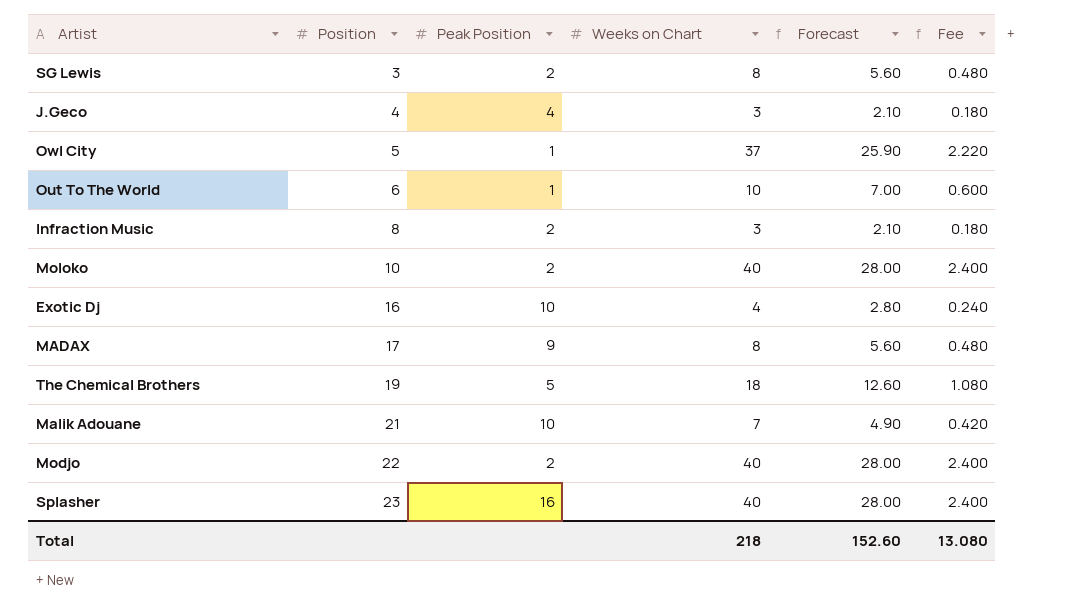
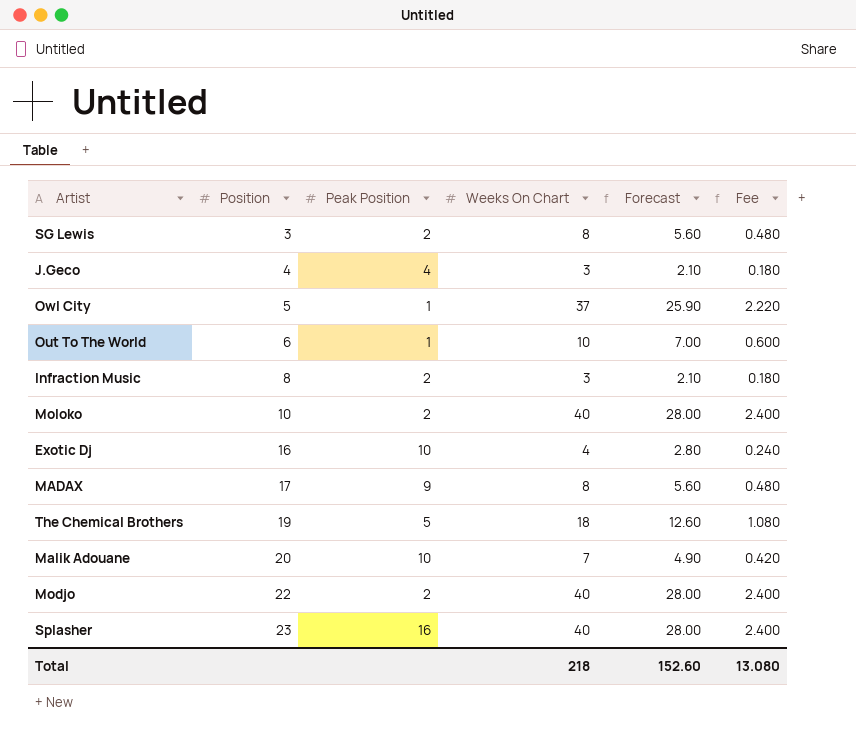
column name: Weeks on Chart -> Weeks On Chart
Malik Adouane | Position: 21 -> 20

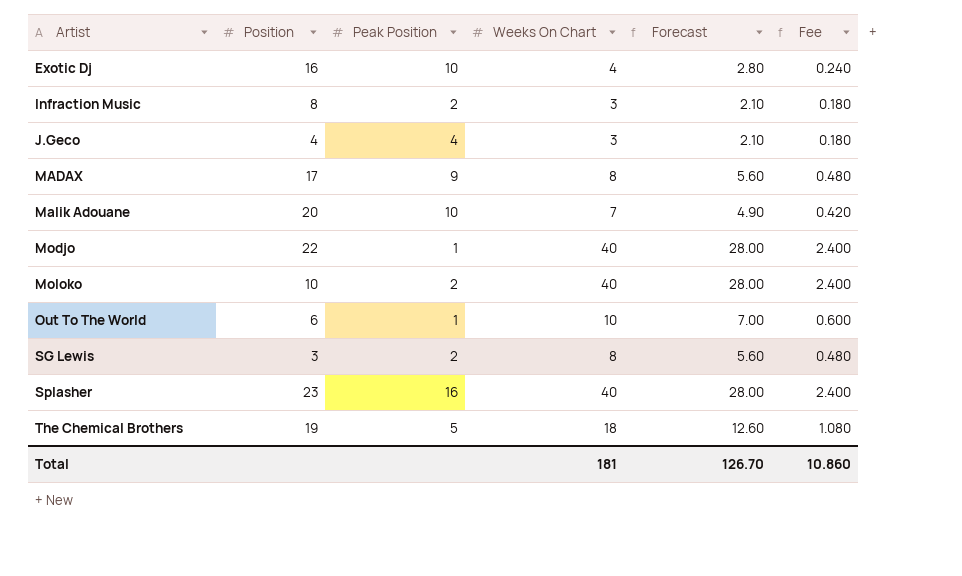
row order: Position ascending -> Artist ascending
row Owl City: 5 | 1 | 37 | 25.90 | 2.220 -> none
Modjo | Peak Position: 2 -> 1
Total | Weeks On Chart: 218 -> 181
Total | Forecast: 152.60 -> 126.70
Total | Fee: 13.080 -> 10.860

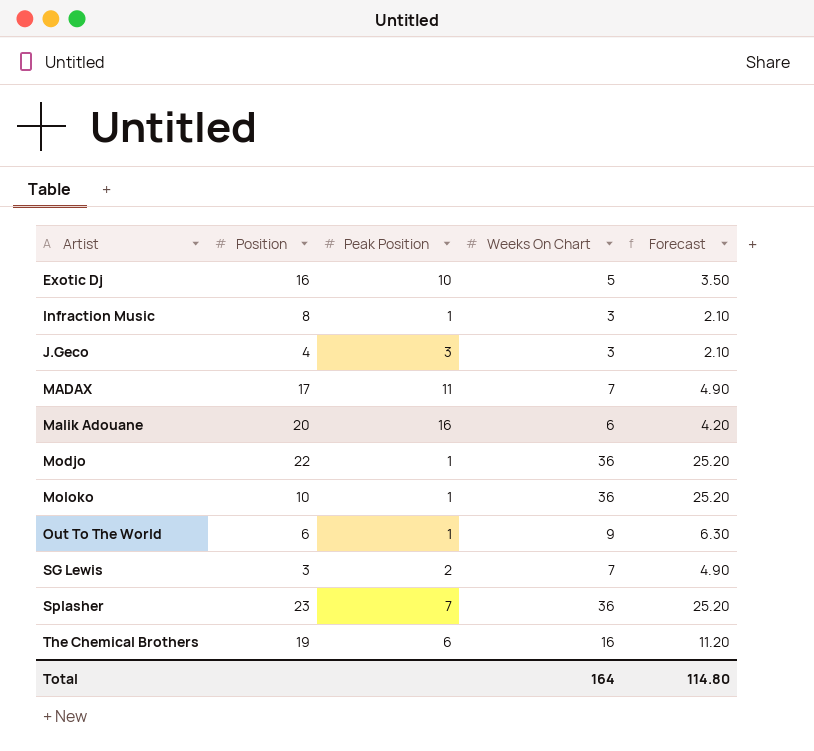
column Fee | formula: [Weeks On Chart] * 0.06 -> none
Exotic Dj | Weeks On Chart: 4 -> 5
Exotic Dj | Forecast: 2.80 -> 3.50
Infraction Music | Peak Position: 2 -> 1
J.Geco | Peak Position: 4 -> 3
MADAX | Peak Position: 9 -> 11
MADAX | Weeks On Chart: 8 -> 7
MADAX | Forecast: 5.60 -> 4.90
Malik Adouane | Peak Position: 10 -> 16
Malik Adouane | Weeks On Chart: 7 -> 6
Malik Adouane | Forecast: 4.90 -> 4.20
Modjo | Weeks On Chart: 40 -> 36
Modjo | Forecast: 28.00 -> 25.20
Moloko | Peak Position: 2 -> 1
Moloko | Weeks On Chart: 40 -> 36
Moloko | Forecast: 28.00 -> 25.20
Out To The World | Weeks On Chart: 10 -> 9
Out To The World | Forecast: 7.00 -> 6.30
SG Lewis | Weeks On Chart: 8 -> 7
SG Lewis | Forecast: 5.60 -> 4.90
Splasher | Peak Position: 16 -> 7
Splasher | Weeks On Chart: 40 -> 36
Splasher | Forecast: 28.00 -> 25.20
The Chemical Brothers | Peak Position: 5 -> 6
The Chemical Brothers | Weeks On Chart: 18 -> 16
The Chemical Brothers | Forecast: 12.60 -> 11.20
Total | Weeks On Chart: 181 -> 164
Total | Forecast: 126.70 -> 114.80

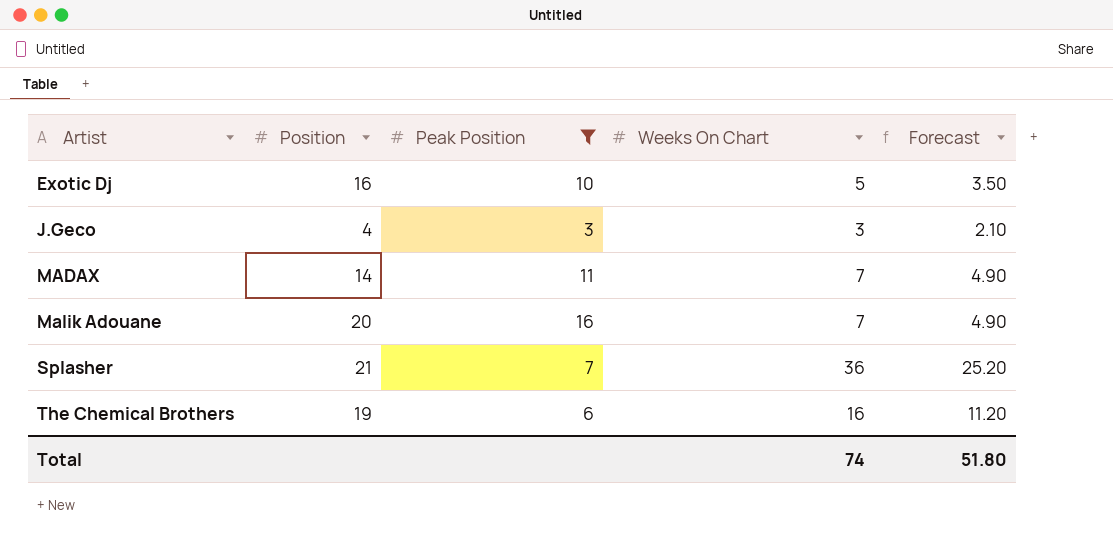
filter: none -> Peak Position >= 3
MADAX | Position: 17 -> 14
Malik Adouane | Weeks On Chart: 6 -> 7
Malik Adouane | Forecast: 4.20 -> 4.90
Splasher | Position: 23 -> 21
Total | Weeks On Chart: 164 -> 74
Total | Forecast: 114.80 -> 51.80

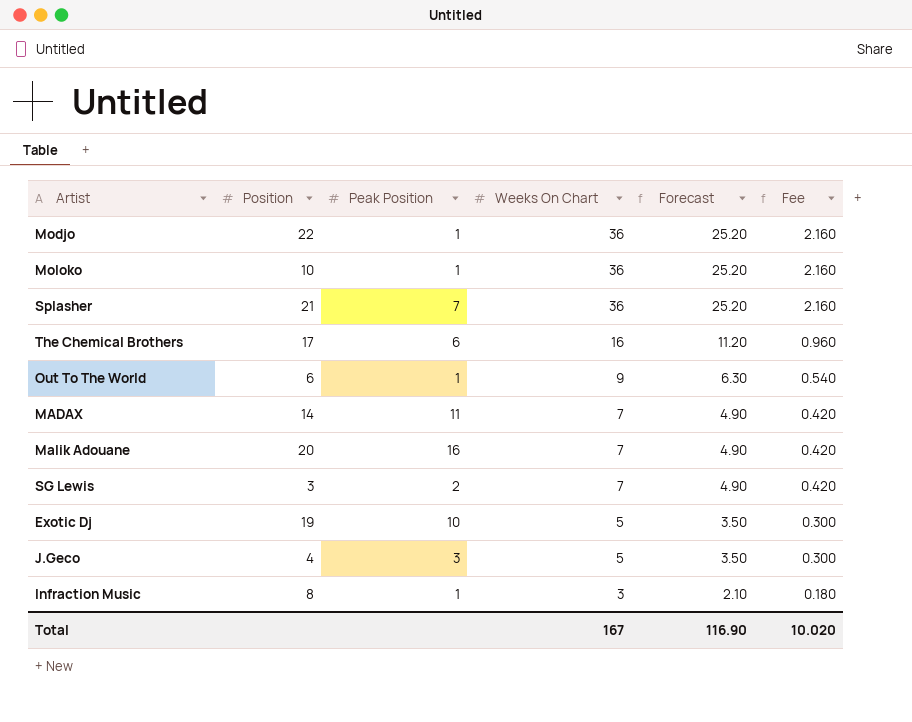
filter: Peak Position >= 3 -> none
row order: Artist ascending -> Weeks On Chart descending
column Fee | formula: none -> [Weeks On Chart] * 0.06
The Chemical Brothers | Position: 19 -> 17
Exotic Dj | Position: 16 -> 19
J.Geco | Weeks On Chart: 3 -> 5
J.Geco | Forecast: 2.10 -> 3.50
Total | Weeks On Chart: 74 -> 167
Total | Forecast: 51.80 -> 116.90

